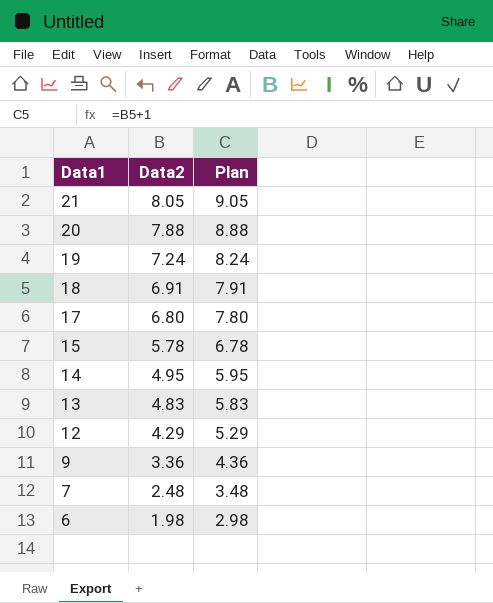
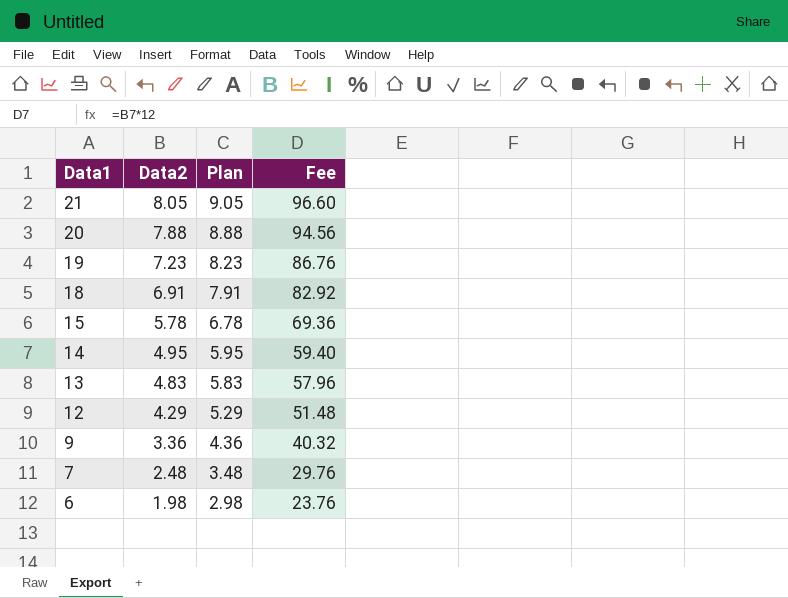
column Fee | formula: none -> [Data2] * 12
row 17: 6.80 | 7.80 -> none
19 | Data2: 7.24 -> 7.23
19 | Plan: 8.24 -> 8.23

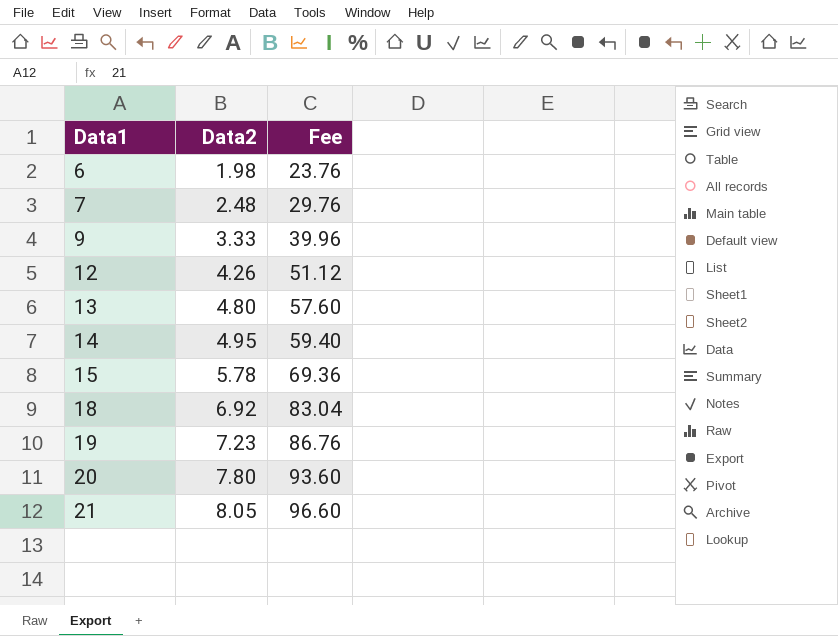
row order: Data1 descending -> Data1 ascending
column Plan | formula: [Data2] + 1 -> none
9 | Data2: 3.36 -> 3.33
9 | Fee: 40.32 -> 39.96
12 | Data2: 4.29 -> 4.26
12 | Fee: 51.48 -> 51.12
13 | Data2: 4.83 -> 4.80
13 | Fee: 57.96 -> 57.60
18 | Data2: 6.91 -> 6.92
18 | Fee: 82.92 -> 83.04
20 | Data2: 7.88 -> 7.80
20 | Fee: 94.56 -> 93.60

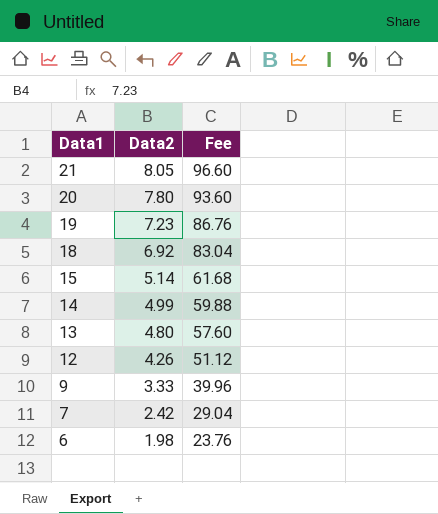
row order: Data1 ascending -> Data1 descending
15 | Data2: 5.78 -> 5.14
15 | Fee: 69.36 -> 61.68
14 | Data2: 4.95 -> 4.99
14 | Fee: 59.40 -> 59.88
7 | Data2: 2.48 -> 2.42
7 | Fee: 29.76 -> 29.04

